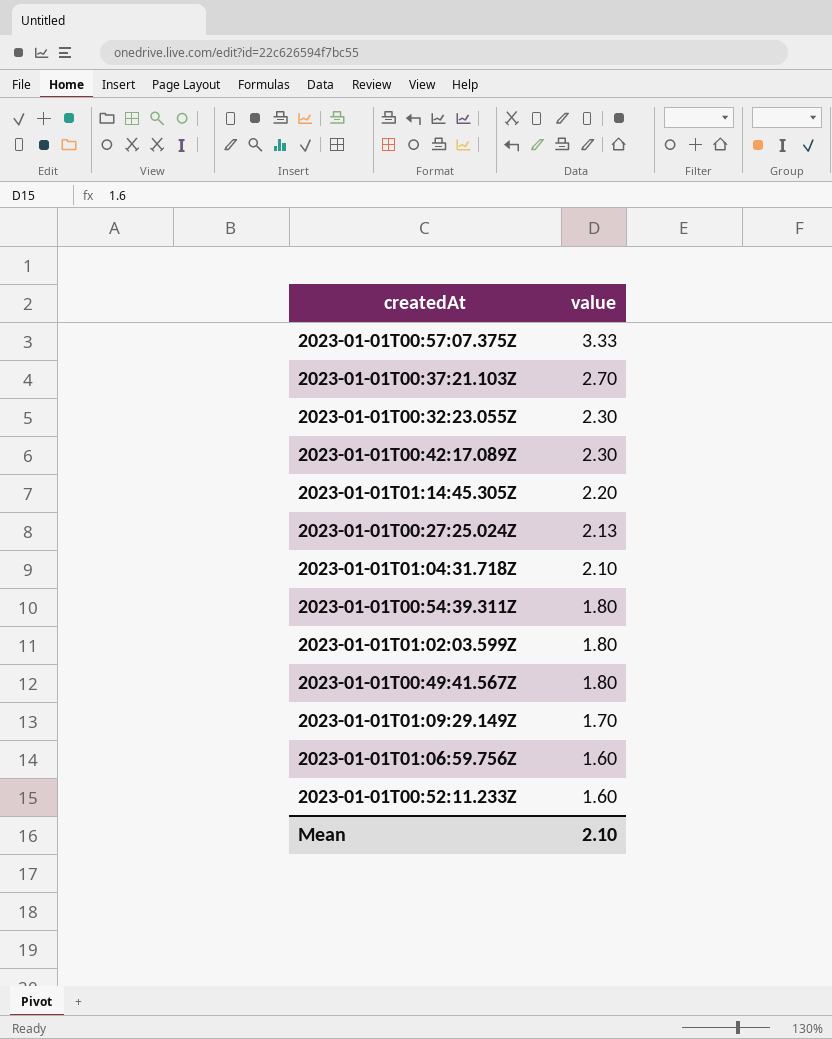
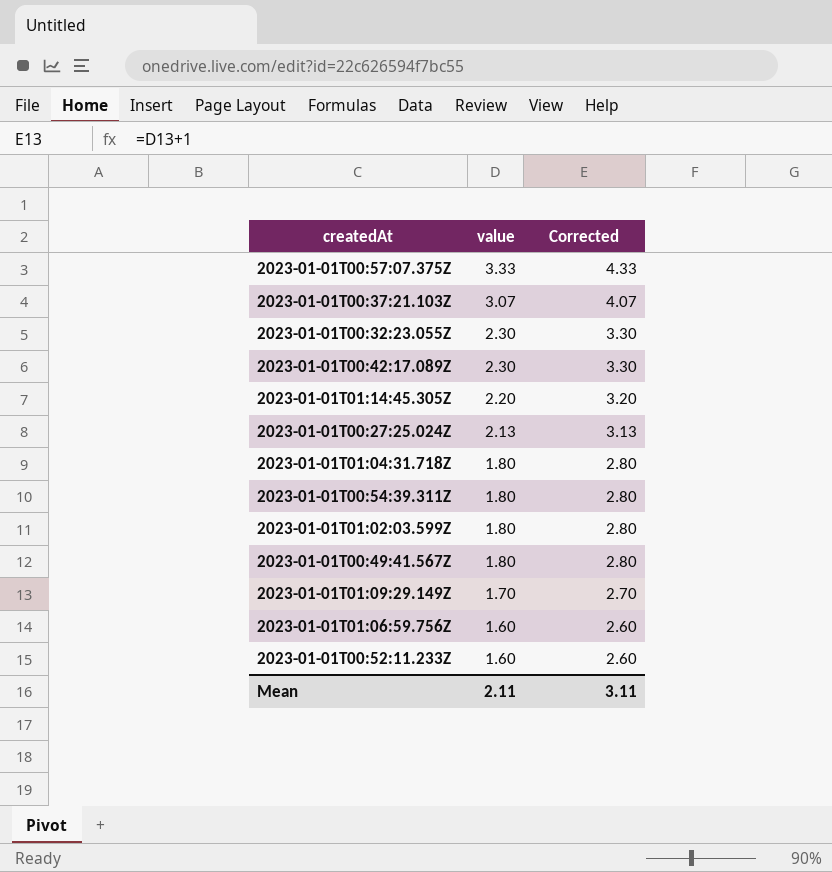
column Corrected | formula: none -> [value] + 1
2023-01-01T00:37:21.103Z | value: 2.70 -> 3.07
2023-01-01T01:04:31.718Z | value: 2.10 -> 1.80
Mean | value: 2.10 -> 2.11

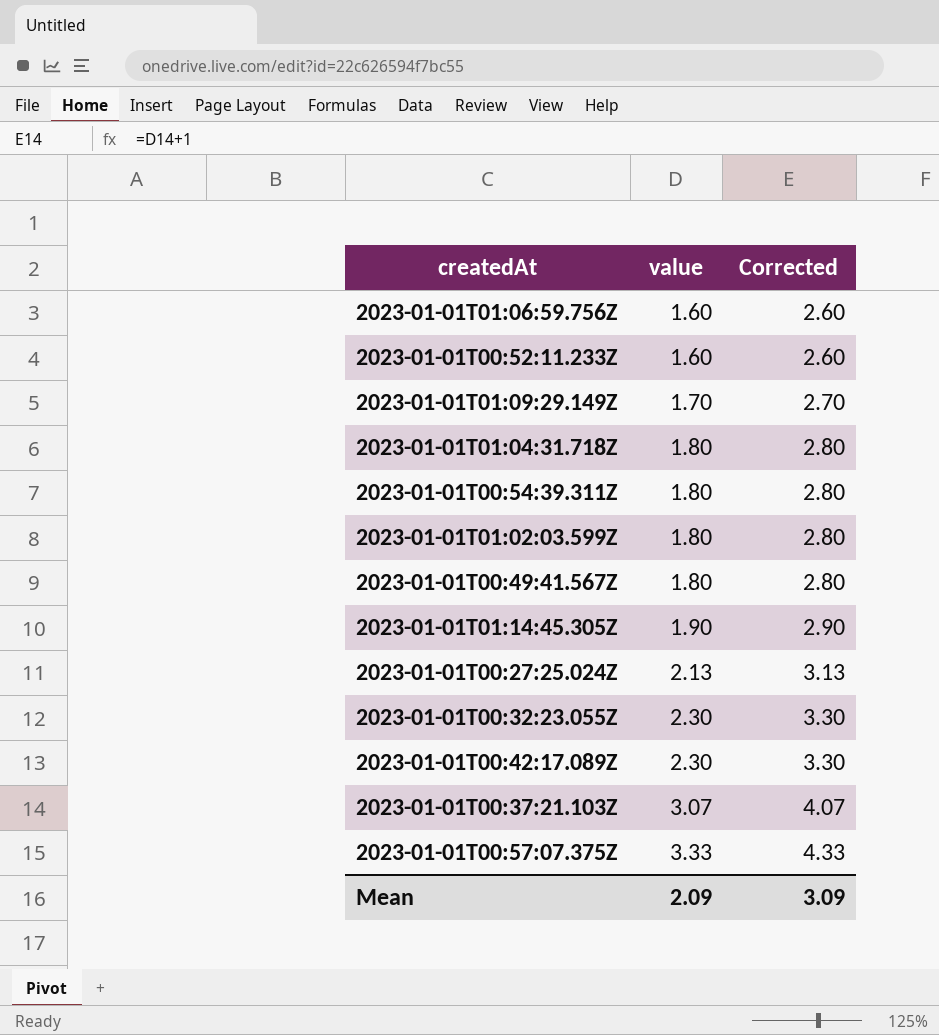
row order: value descending -> value ascending
2023-01-01T01:14:45.305Z | value: 2.20 -> 1.90
2023-01-01T01:14:45.305Z | Corrected: 3.20 -> 2.90
Mean | value: 2.11 -> 2.09
Mean | Corrected: 3.11 -> 3.09

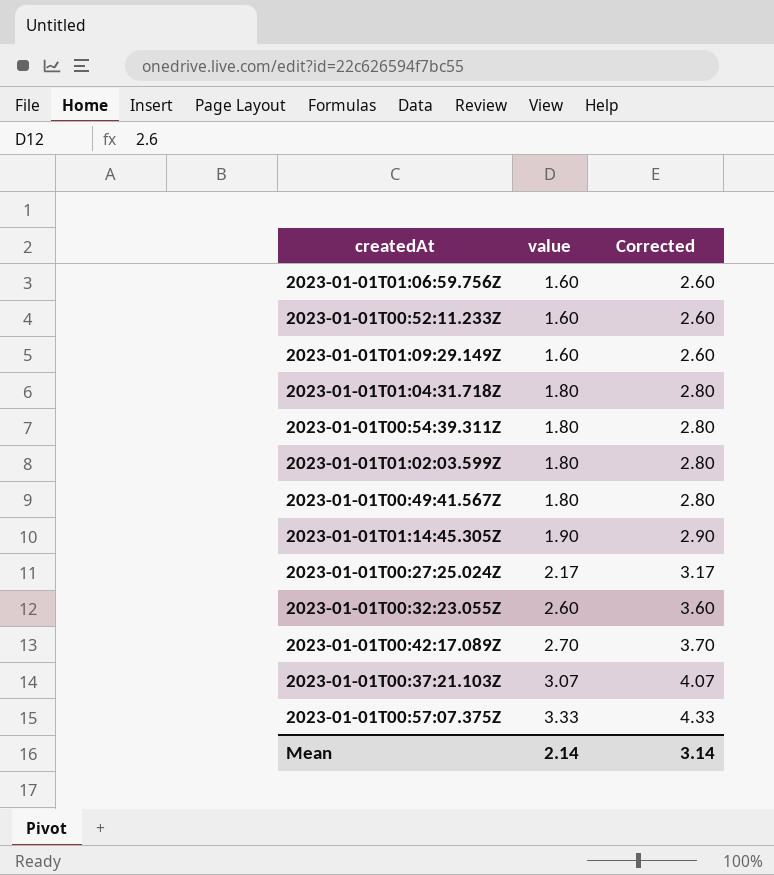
2023-01-01T01:09:29.149Z | value: 1.70 -> 1.60
2023-01-01T01:09:29.149Z | Corrected: 2.70 -> 2.60
2023-01-01T00:27:25.024Z | value: 2.13 -> 2.17
2023-01-01T00:27:25.024Z | Corrected: 3.13 -> 3.17
2023-01-01T00:32:23.055Z | value: 2.30 -> 2.60
2023-01-01T00:32:23.055Z | Corrected: 3.30 -> 3.60
2023-01-01T00:42:17.089Z | value: 2.30 -> 2.70
2023-01-01T00:42:17.089Z | Corrected: 3.30 -> 3.70
Mean | value: 2.09 -> 2.14
Mean | Corrected: 3.09 -> 3.14

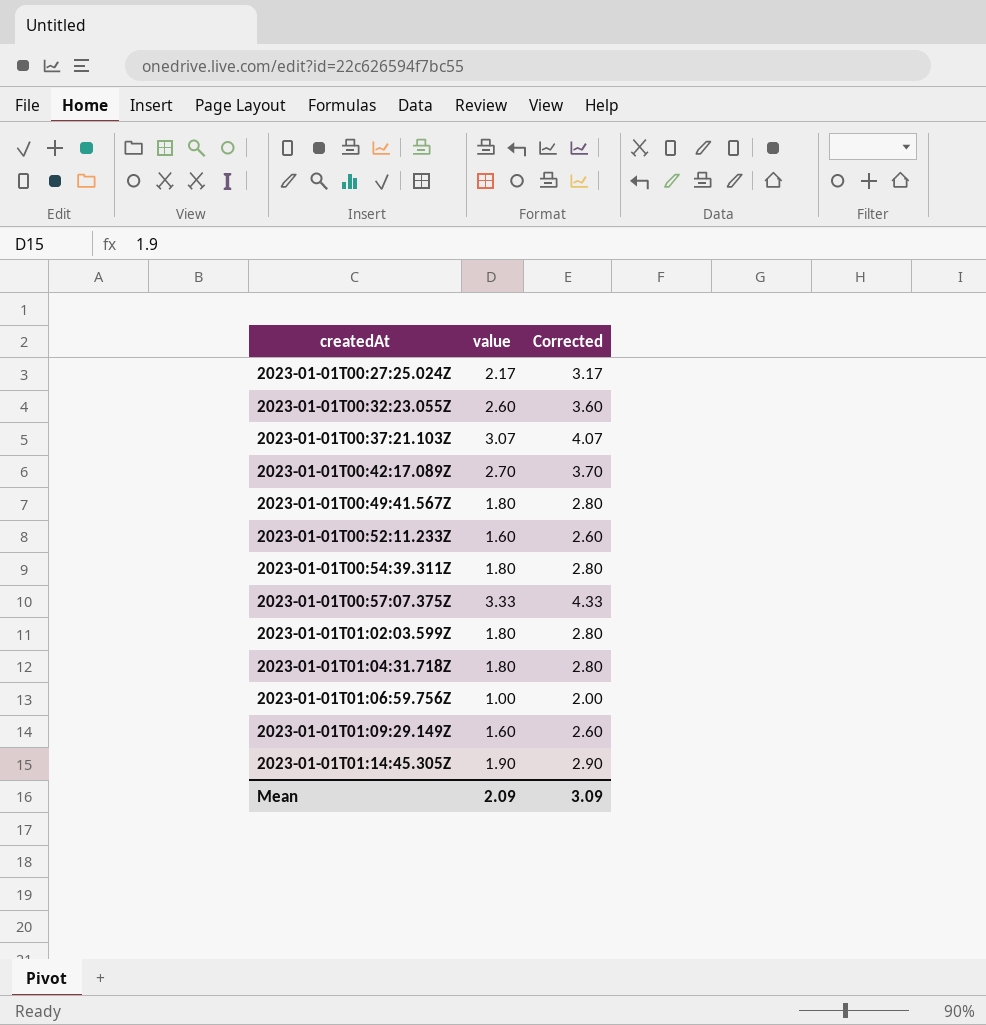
row order: value ascending -> createdAt ascending
2023-01-01T01:06:59.756Z | value: 1.60 -> 1.00
2023-01-01T01:06:59.756Z | Corrected: 2.60 -> 2.00
Mean | value: 2.14 -> 2.09
Mean | Corrected: 3.14 -> 3.09

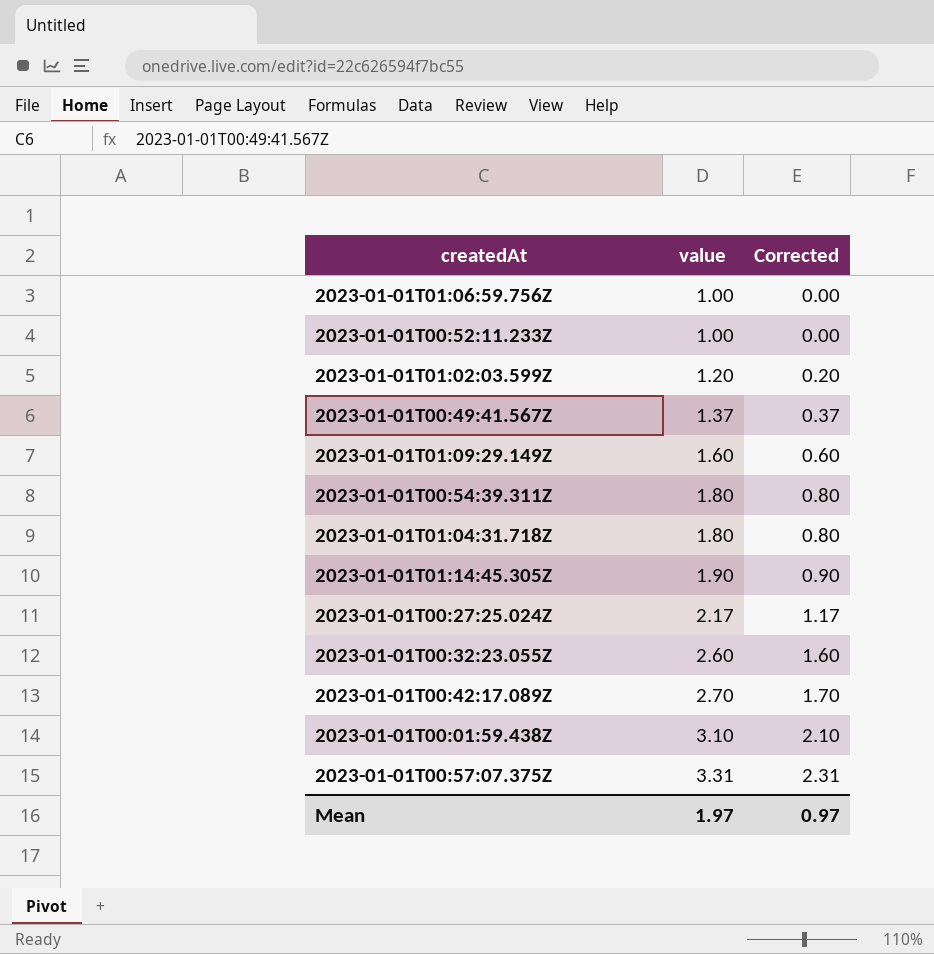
row order: createdAt ascending -> value ascending
column Corrected | formula: [value] + 1 -> [value] - 1
row 2023-01-01T00:37:21.103Z: 3.07 | 4.07 -> none
2023-01-01T00:52:11.233Z | value: 1.60 -> 1.00
2023-01-01T01:02:03.599Z | value: 1.80 -> 1.20
2023-01-01T00:49:41.567Z | value: 1.80 -> 1.37
row 2023-01-01T00:01:59.438Z: none -> 3.10 | 2.10
2023-01-01T00:57:07.375Z | value: 3.33 -> 3.31
Mean | value: 2.09 -> 1.97
Mean | Corrected: 3.09 -> 0.97

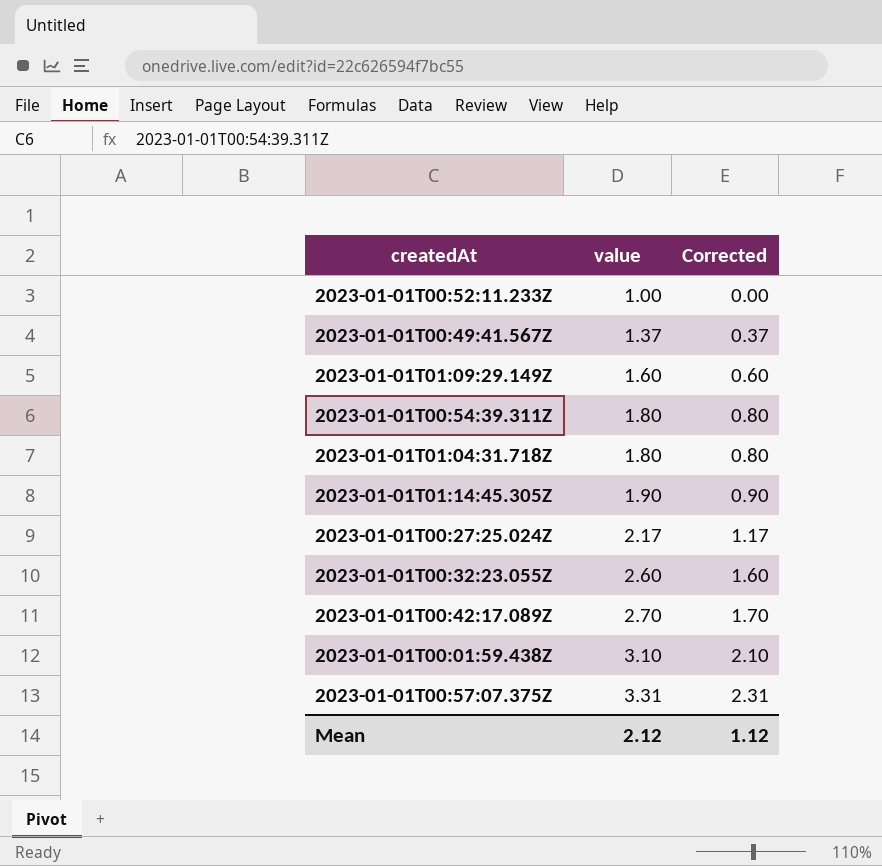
row 2023-01-01T01:06:59.756Z: 1.00 | 0.00 -> none
row 2023-01-01T01:02:03.599Z: 1.20 | 0.20 -> none
Mean | value: 1.97 -> 2.12
Mean | Corrected: 0.97 -> 1.12

